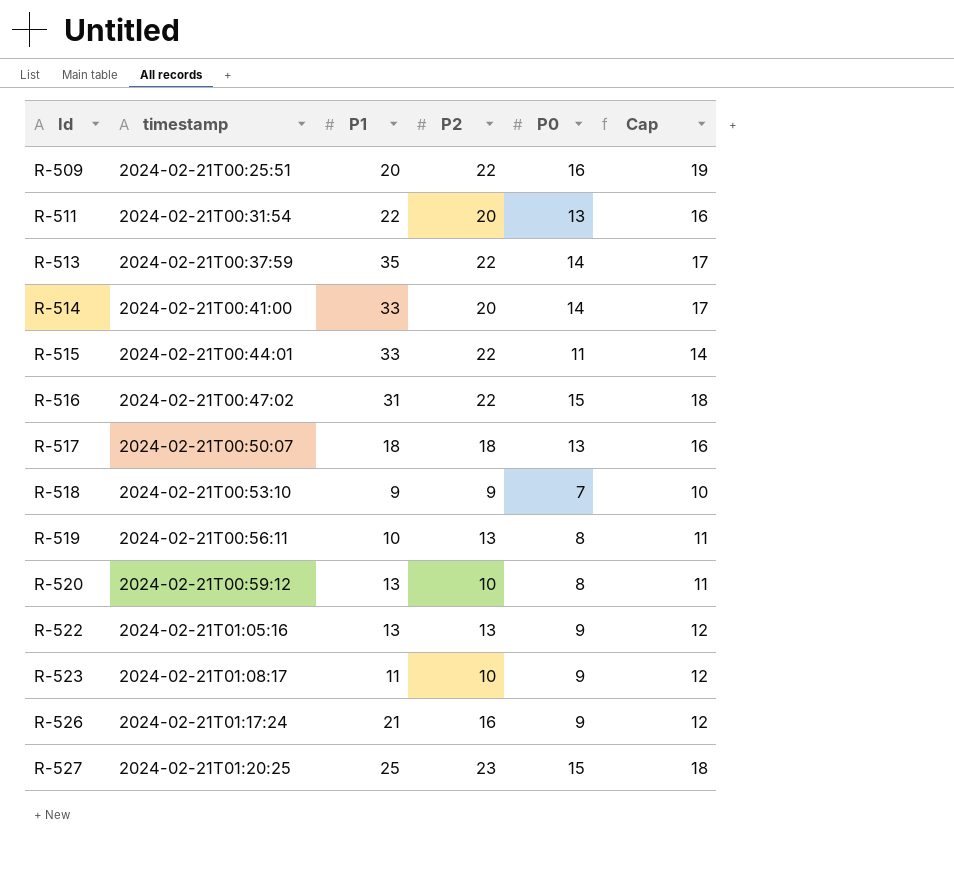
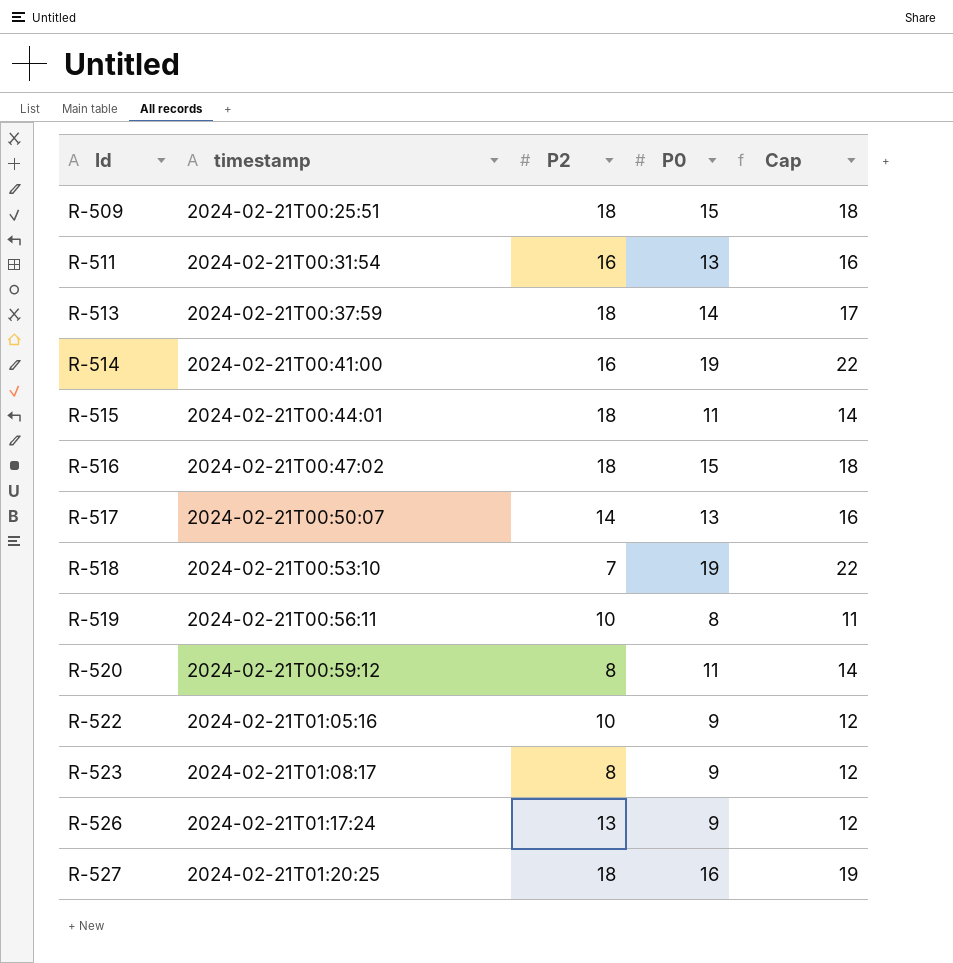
column P1 | position: 3 -> none
R-509 | P2: 22 -> 18
R-509 | P0: 16 -> 15
R-509 | Cap: 19 -> 18
R-511 | P2: 20 -> 16
R-513 | P2: 22 -> 18
R-514 | P2: 20 -> 16
R-514 | P0: 14 -> 19
R-514 | Cap: 17 -> 22
R-515 | P2: 22 -> 18
R-516 | P2: 22 -> 18
R-517 | P2: 18 -> 14
R-518 | P2: 9 -> 7
R-518 | P0: 7 -> 19
R-518 | Cap: 10 -> 22
R-519 | P2: 13 -> 10
R-520 | P2: 10 -> 8
R-520 | P0: 8 -> 11
R-520 | Cap: 11 -> 14
R-522 | P2: 13 -> 10
R-523 | P2: 10 -> 8
R-526 | P2: 16 -> 13
R-527 | P2: 23 -> 18
R-527 | P0: 15 -> 16
R-527 | Cap: 18 -> 19

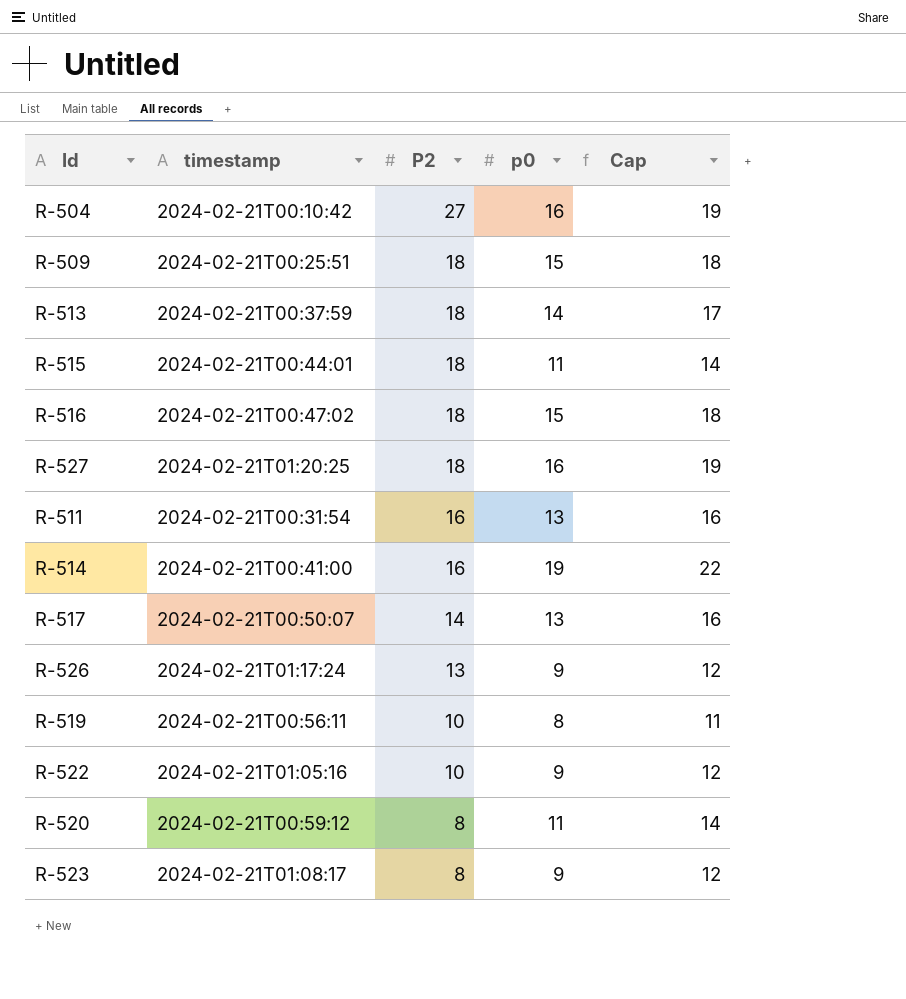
row order: Id ascending -> P2 descending
column name: P0 -> p0
row R-518: 2024-02-21T00:53:10 | 7 | 19 | 22 -> none
row R-504: none -> 2024-02-21T00:10:42 | 27 | 16 | 19

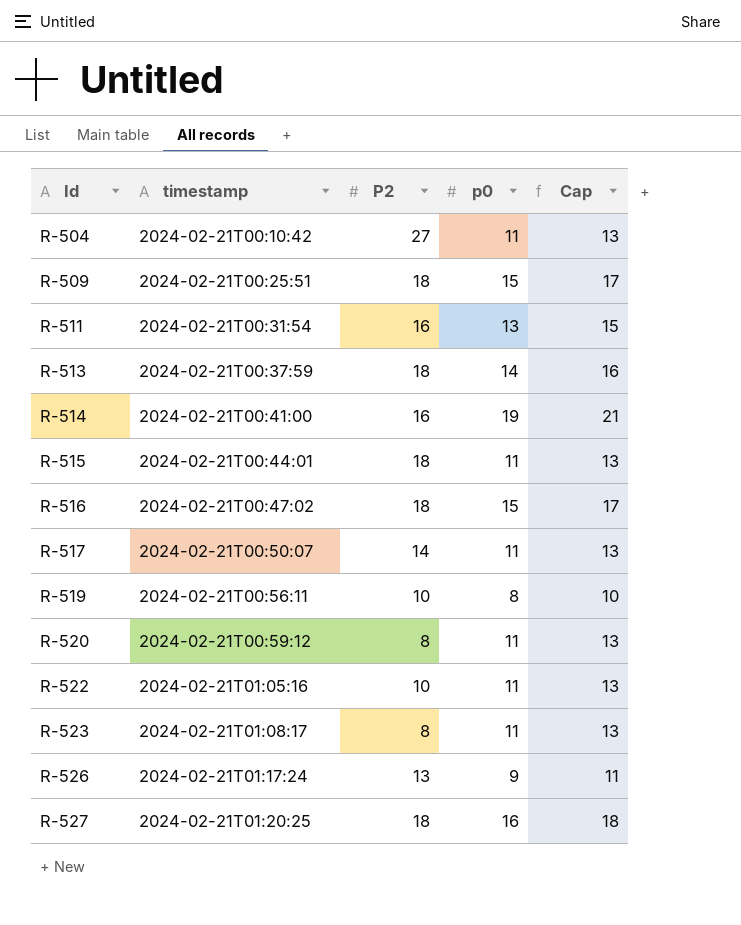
row order: P2 descending -> Id ascending
column Cap | formula: [p0] + 3 -> [p0] + 2
R-504 | p0: 16 -> 11
R-517 | p0: 13 -> 11
R-522 | p0: 9 -> 11
R-523 | p0: 9 -> 11

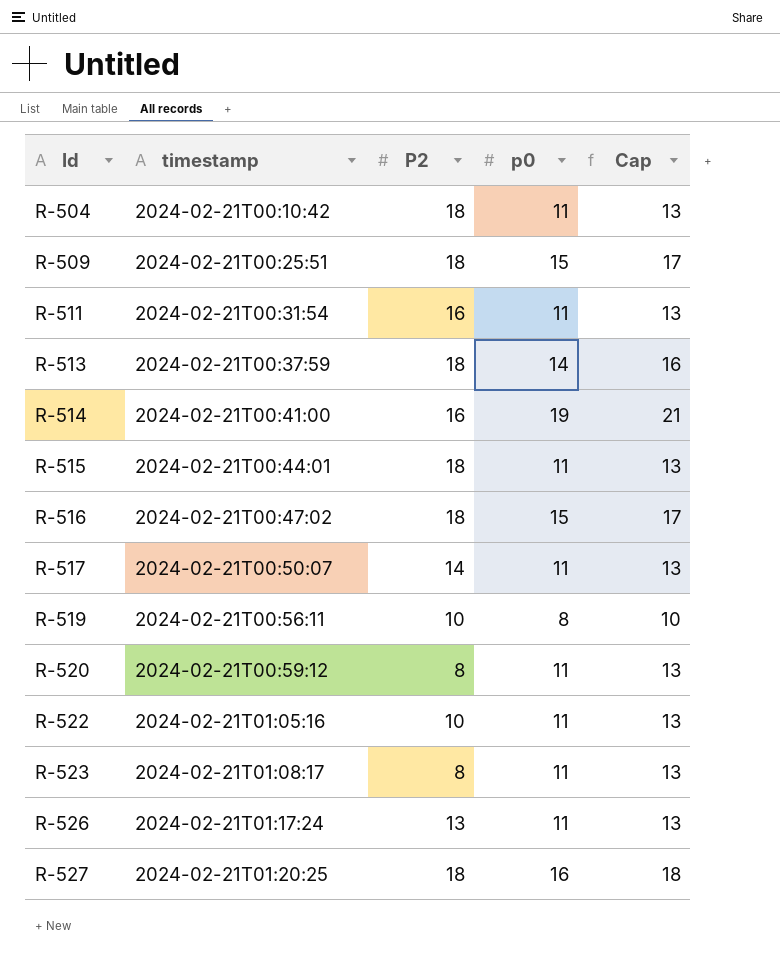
R-504 | P2: 27 -> 18
R-511 | p0: 13 -> 11
R-511 | Cap: 15 -> 13
R-526 | p0: 9 -> 11
R-526 | Cap: 11 -> 13

